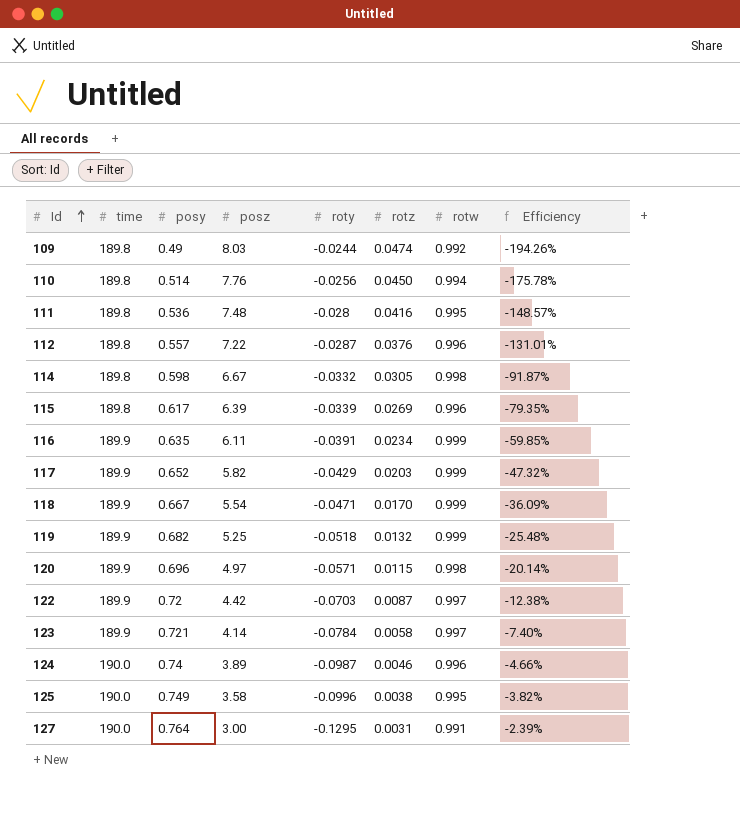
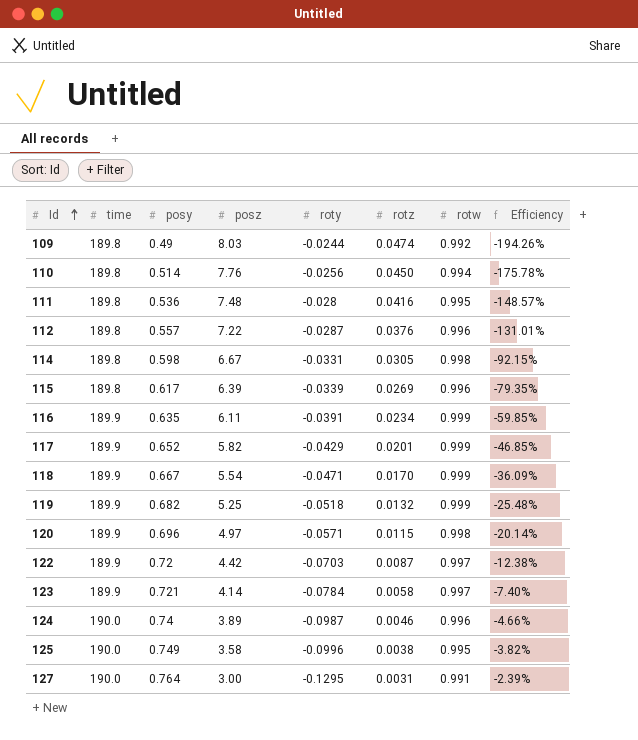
114 | roty: -0.0332 -> -0.0331
114 | Efficiency: -91.87% -> -92.15%
117 | rotz: 0.0203 -> 0.0201
117 | Efficiency: -47.32% -> -46.85%

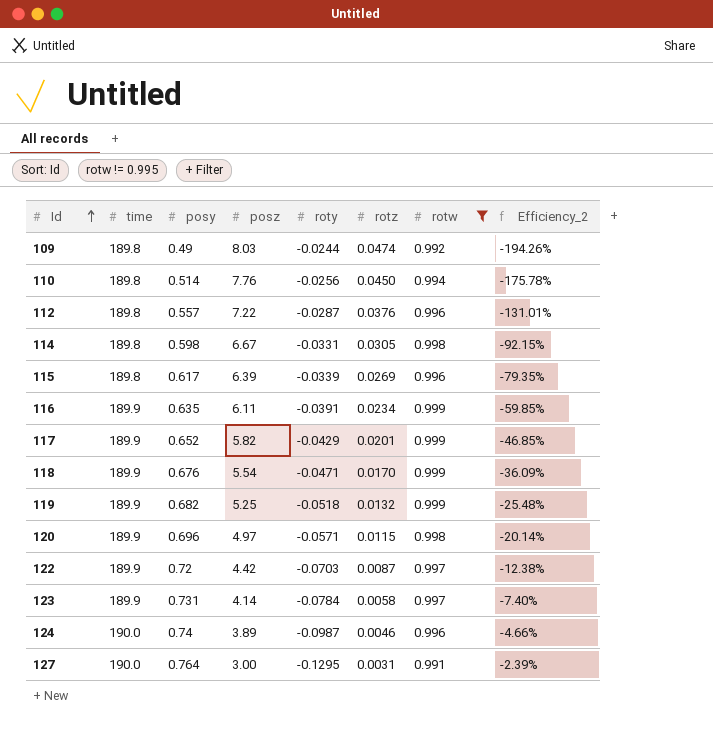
filter: none -> rotw != 0.995
column name: Efficiency -> Efficiency_2
118 | posy: 0.667 -> 0.676
123 | posy: 0.721 -> 0.731

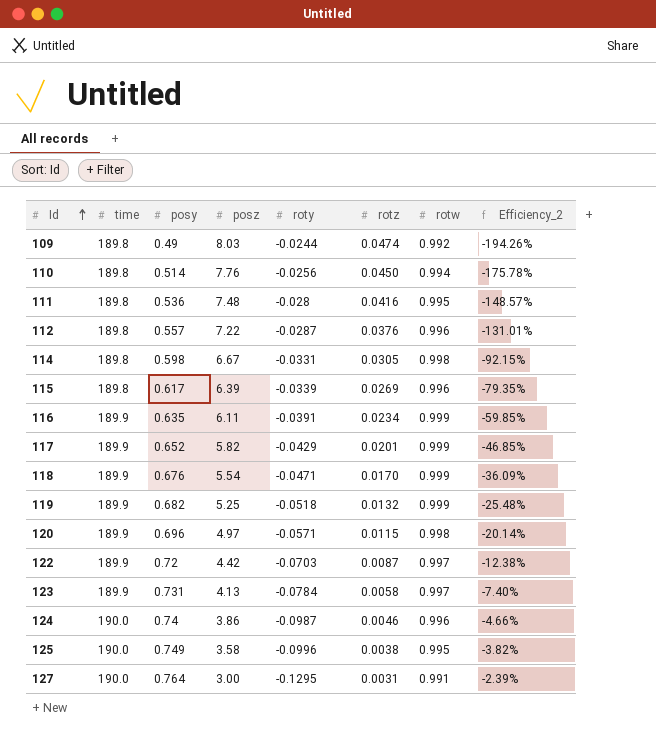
filter: rotw != 0.995 -> none
123 | posz: 4.14 -> 4.13
124 | posz: 3.89 -> 3.86

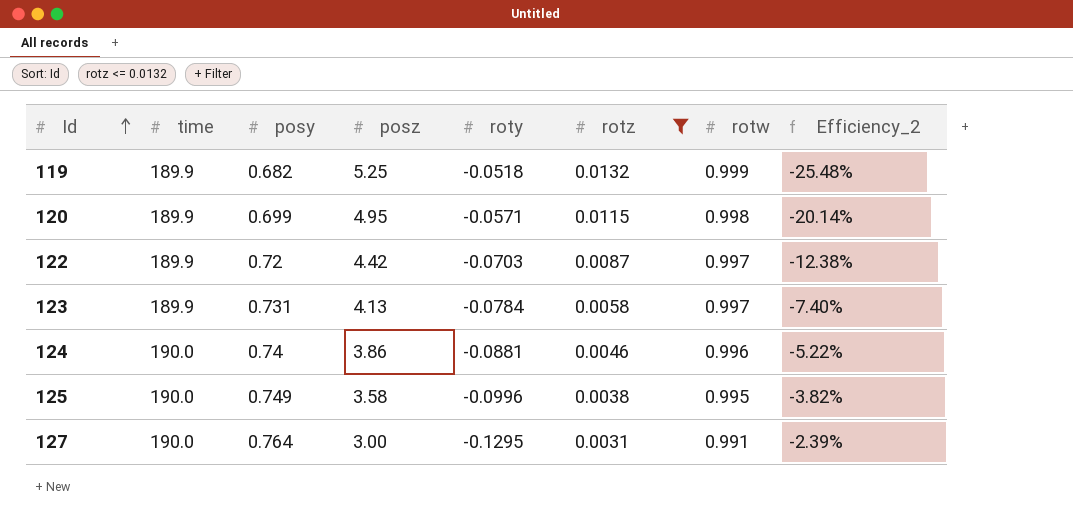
filter: none -> rotz <= 0.0132
120 | posy: 0.696 -> 0.699
120 | posz: 4.97 -> 4.95
124 | roty: -0.0987 -> -0.0881
124 | Efficiency_2: -4.66% -> -5.22%

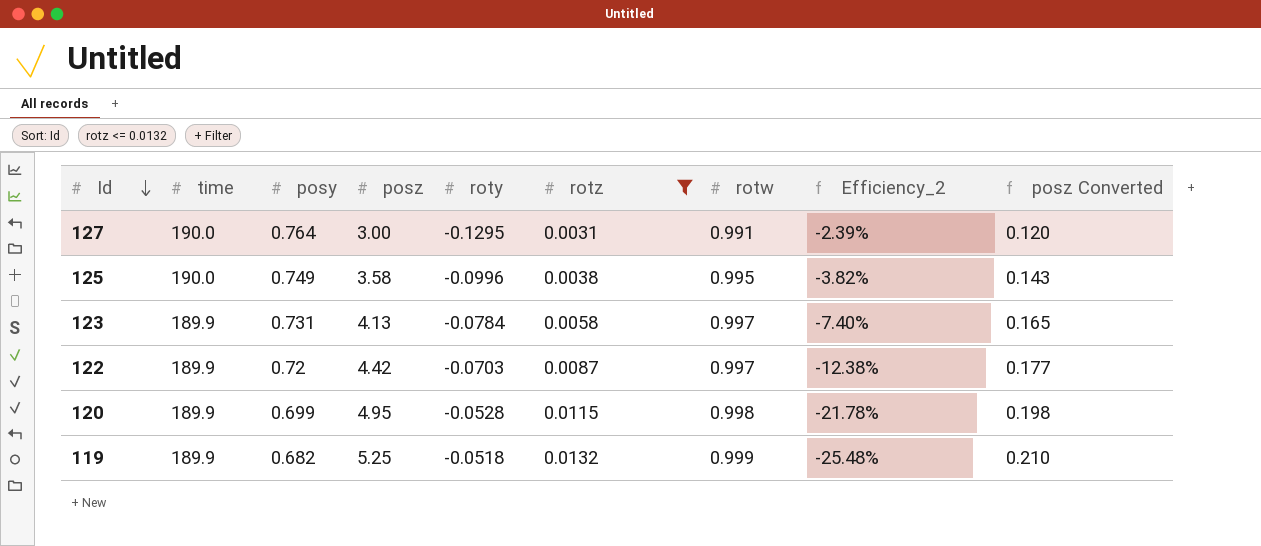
row order: Id ascending -> Id descending
column posz Converted | formula: none -> [posz] * 0.04
row 124: 190.0 | 0.74 | 3.86 | -0.0881 | 0.0046 | 0.996 | -5.22% -> none
120 | roty: -0.0571 -> -0.0528
120 | Efficiency_2: -20.14% -> -21.78%

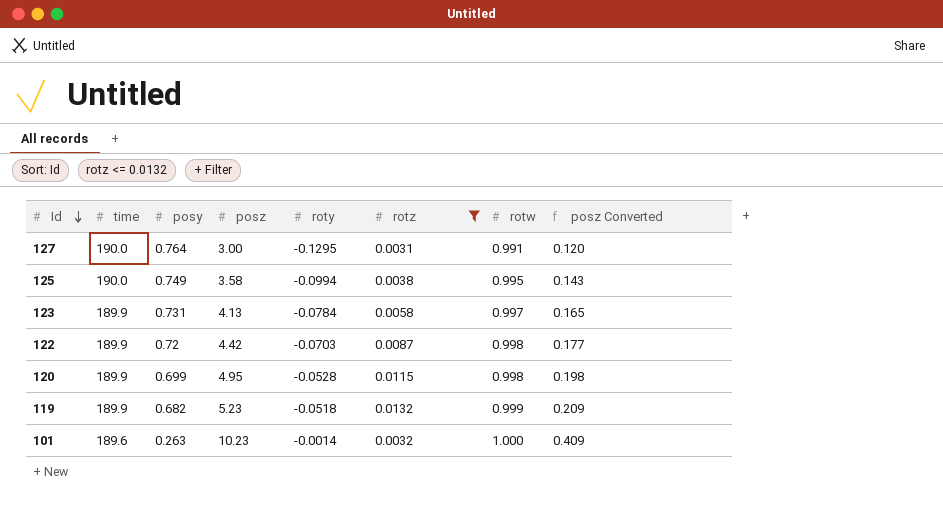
column Efficiency_2 | formula: [rotz] / [roty] -> none
125 | roty: -0.0996 -> -0.0994
122 | rotw: 0.997 -> 0.998
119 | posz: 5.25 -> 5.23
119 | posz Converted: 0.210 -> 0.209
row 101: none -> 189.6 | 0.263 | 10.23 | -0.0014 | 0.0032 | 1.000 | 0.409

